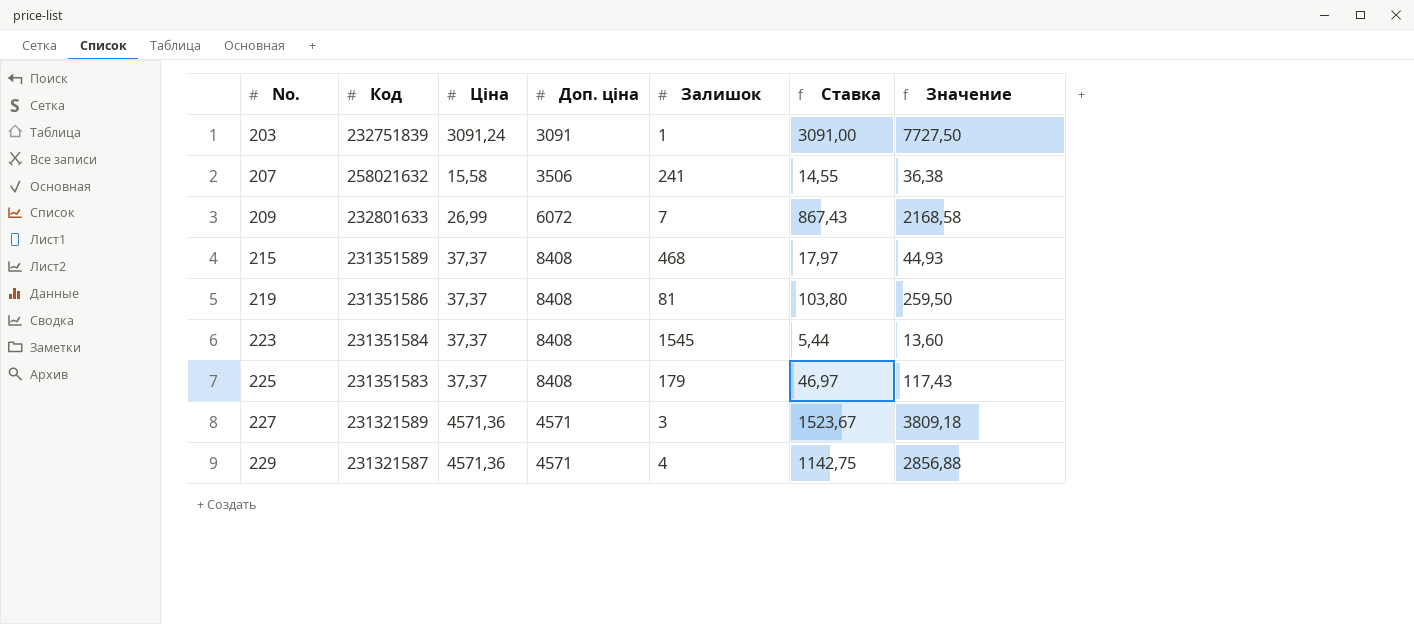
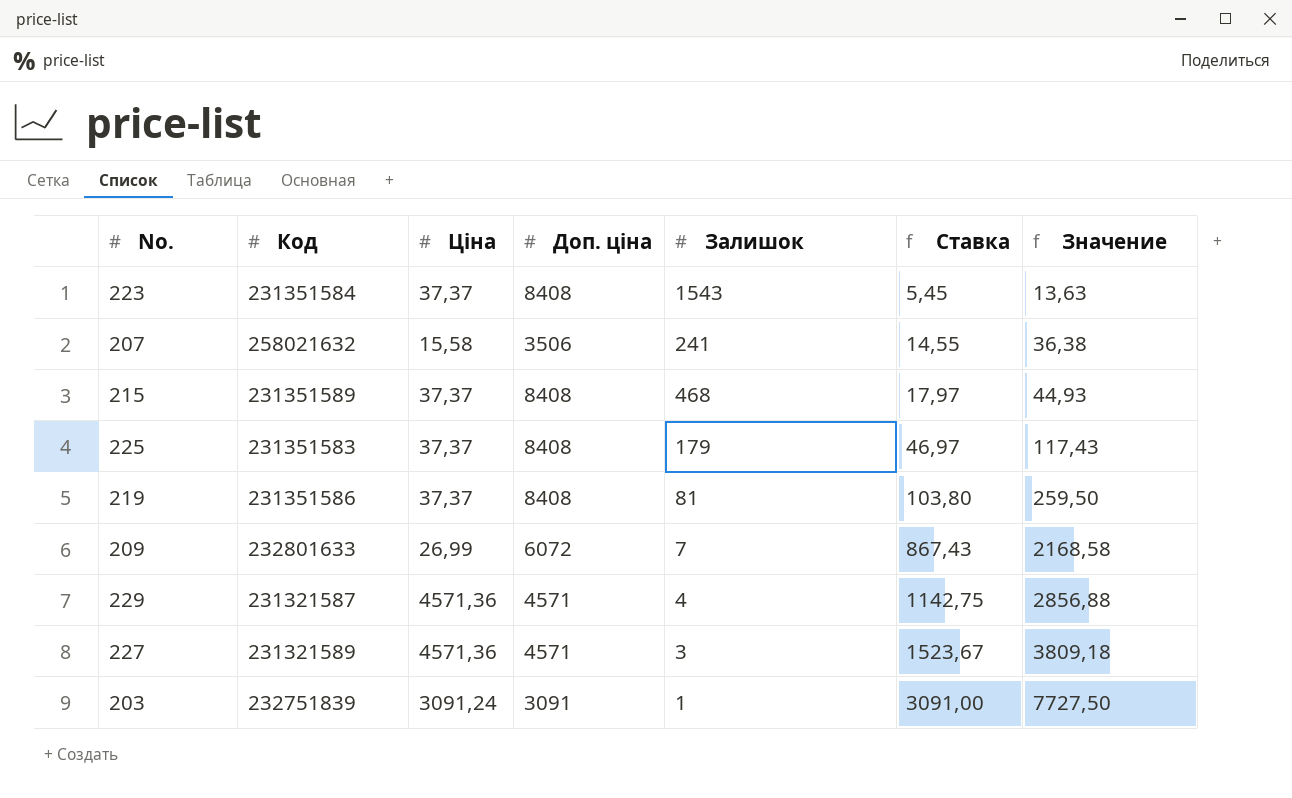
row order: No. ascending -> Ставка ascending
223 | Залишок: 1545 -> 1543
223 | Ставка: 5,44 -> 5,45
223 | Значение: 13,60 -> 13,63

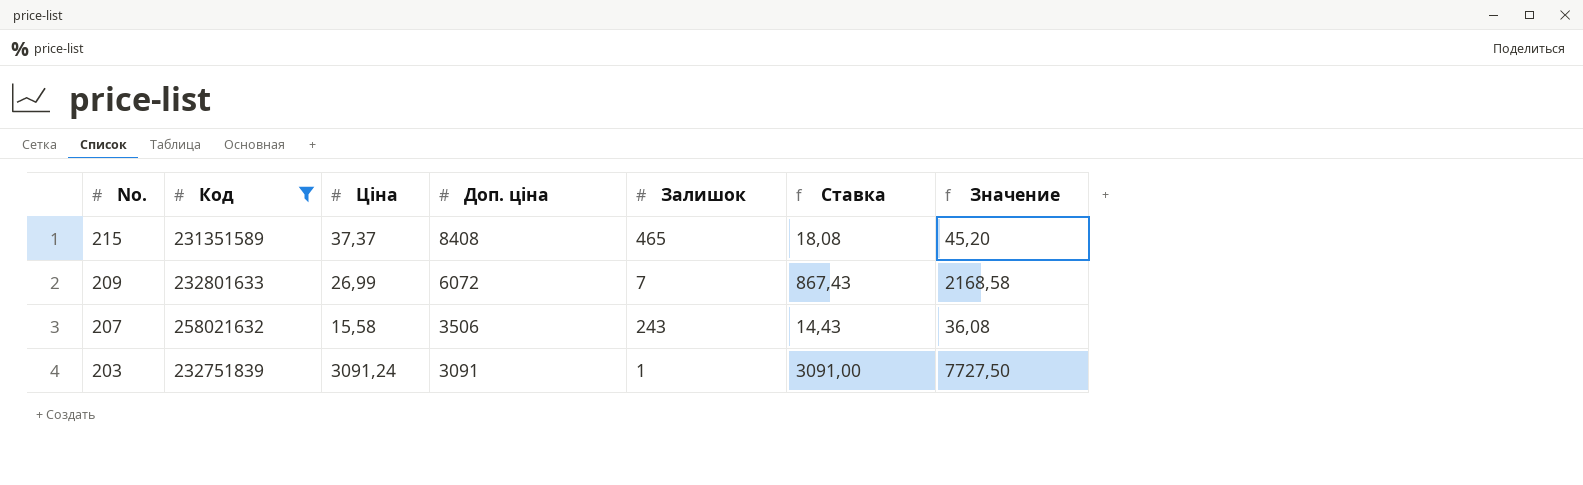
filter: none -> Код >= 231351589
row order: Ставка ascending -> No. descending
215 | Залишок: 468 -> 465
215 | Ставка: 17,97 -> 18,08
215 | Значение: 44,93 -> 45,20
207 | Залишок: 241 -> 243
207 | Ставка: 14,55 -> 14,43
207 | Значение: 36,38 -> 36,08

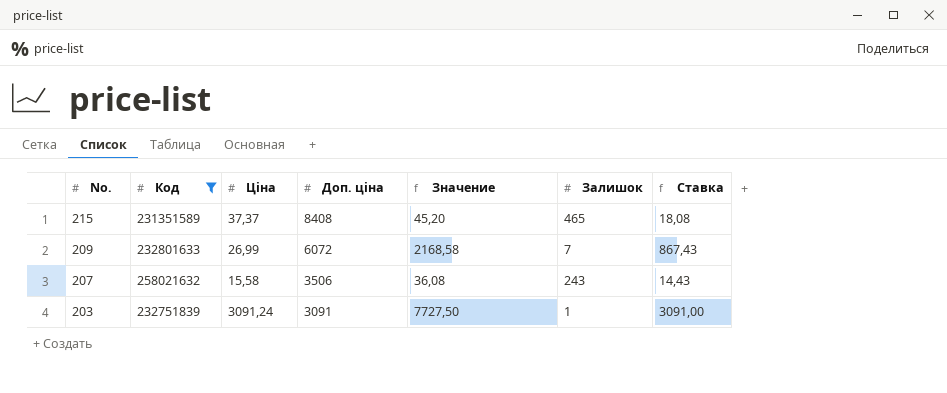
column Значение | position: 7 -> 5

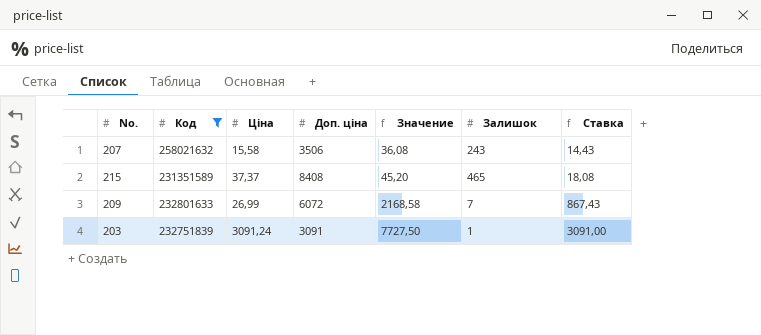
row order: No. descending -> Значение ascending

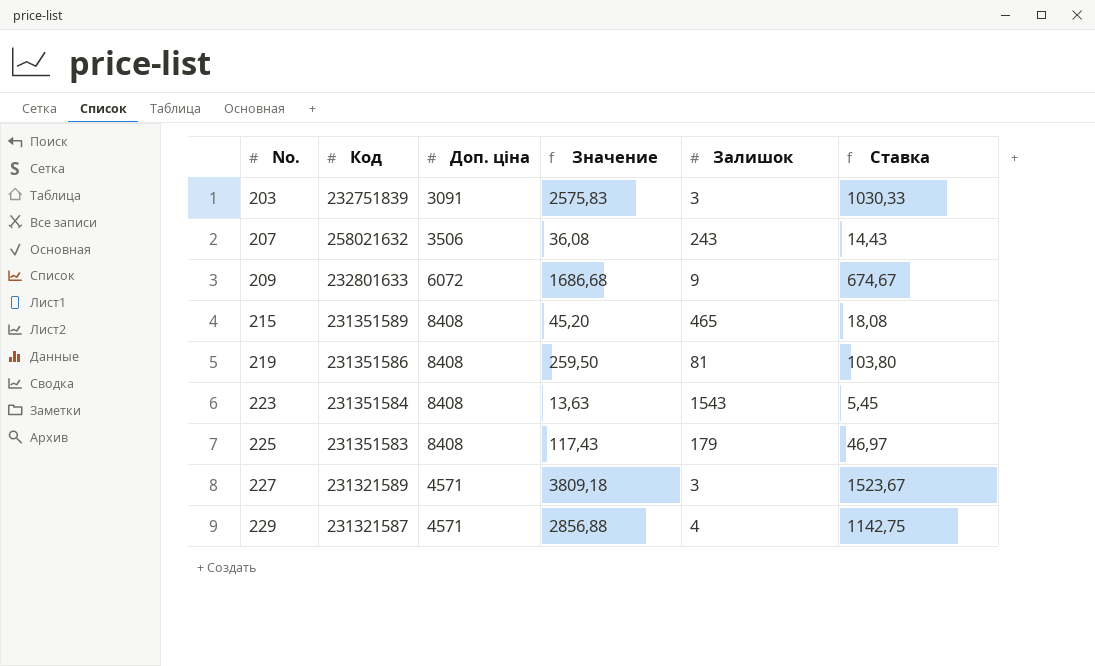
filter: Код >= 231351589 -> none
row order: Значение ascending -> No. ascending
column Ціна | position: 3 -> none
203 | Значение: 7727,50 -> 2575,83
203 | Залишок: 1 -> 3
203 | Ставка: 3091,00 -> 1030,33
209 | Значение: 2168,58 -> 1686,68
209 | Залишок: 7 -> 9
209 | Ставка: 867,43 -> 674,67

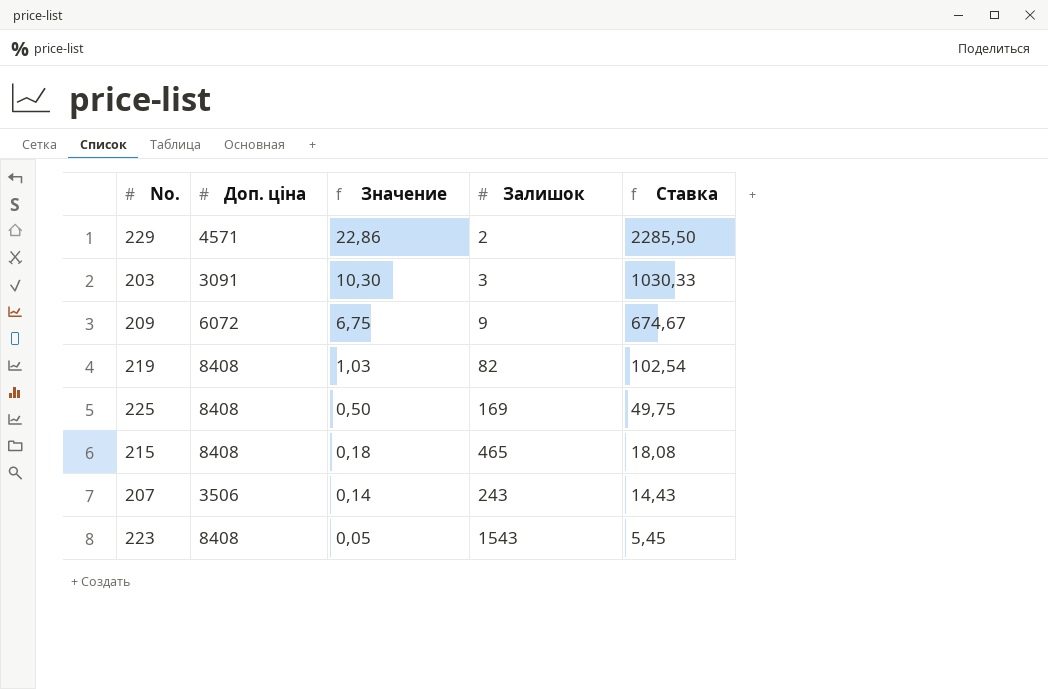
row order: No. ascending -> Значение descending
column Код | position: 2 -> none
column Значение | formula: [Ставка] * 2,5 -> [Ставка] * 0,01
row 227: 231321589 | 4571 | 3809,18 | 3 | 1523,67 -> none
229 | Залишок: 4 -> 2
229 | Ставка: 1142,75 -> 2285,50
219 | Залишок: 81 -> 82
219 | Ставка: 103,80 -> 102,54
225 | Залишок: 179 -> 169
225 | Ставка: 46,97 -> 49,75

